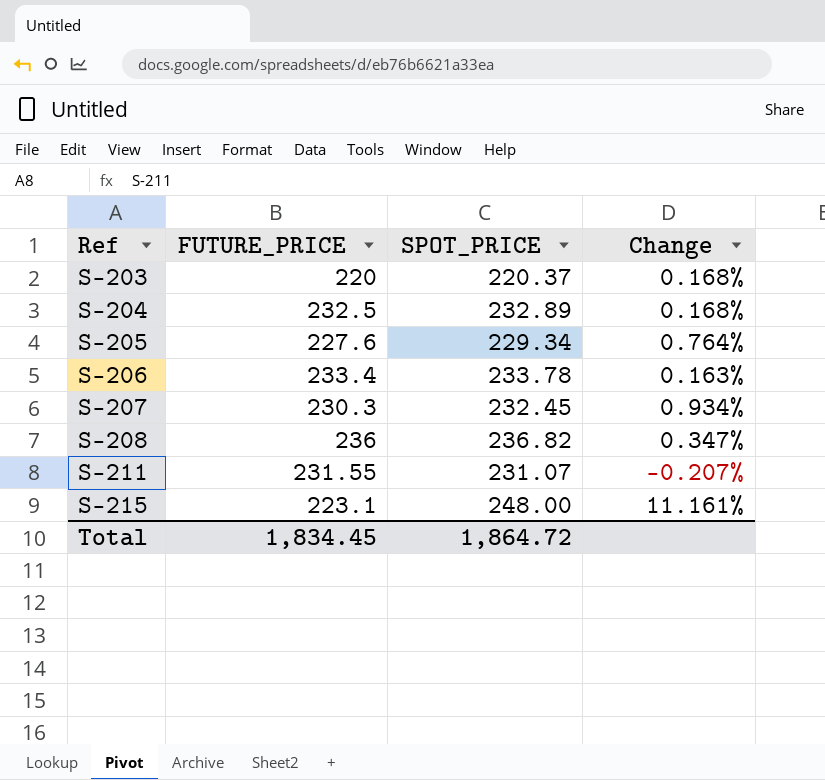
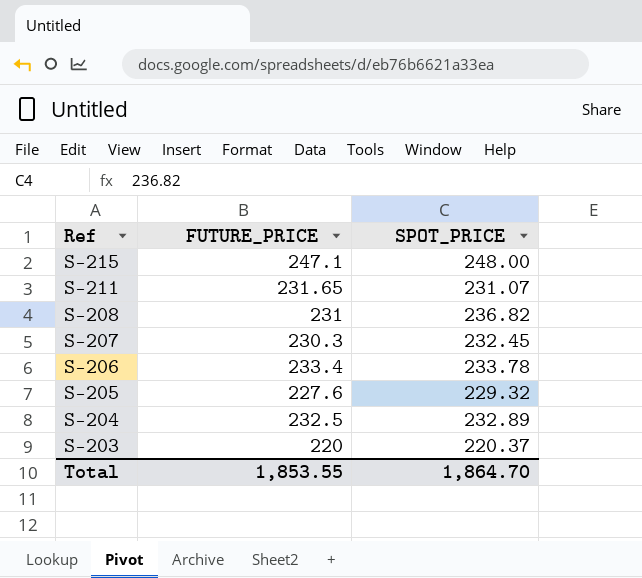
row order: Ref ascending -> Ref descending
column Change | formula: ([SPOT_PRICE] - [FUTURE_PRICE]) / [FUTURE_PRICE] -> none
S-215 | FUTURE_PRICE: 223.1 -> 247.1
S-211 | FUTURE_PRICE: 231.55 -> 231.65
S-208 | FUTURE_PRICE: 236 -> 231
S-205 | SPOT_PRICE: 229.34 -> 229.32
Total | FUTURE_PRICE: 1,834.45 -> 1,853.55
Total | SPOT_PRICE: 1,864.72 -> 1,864.70

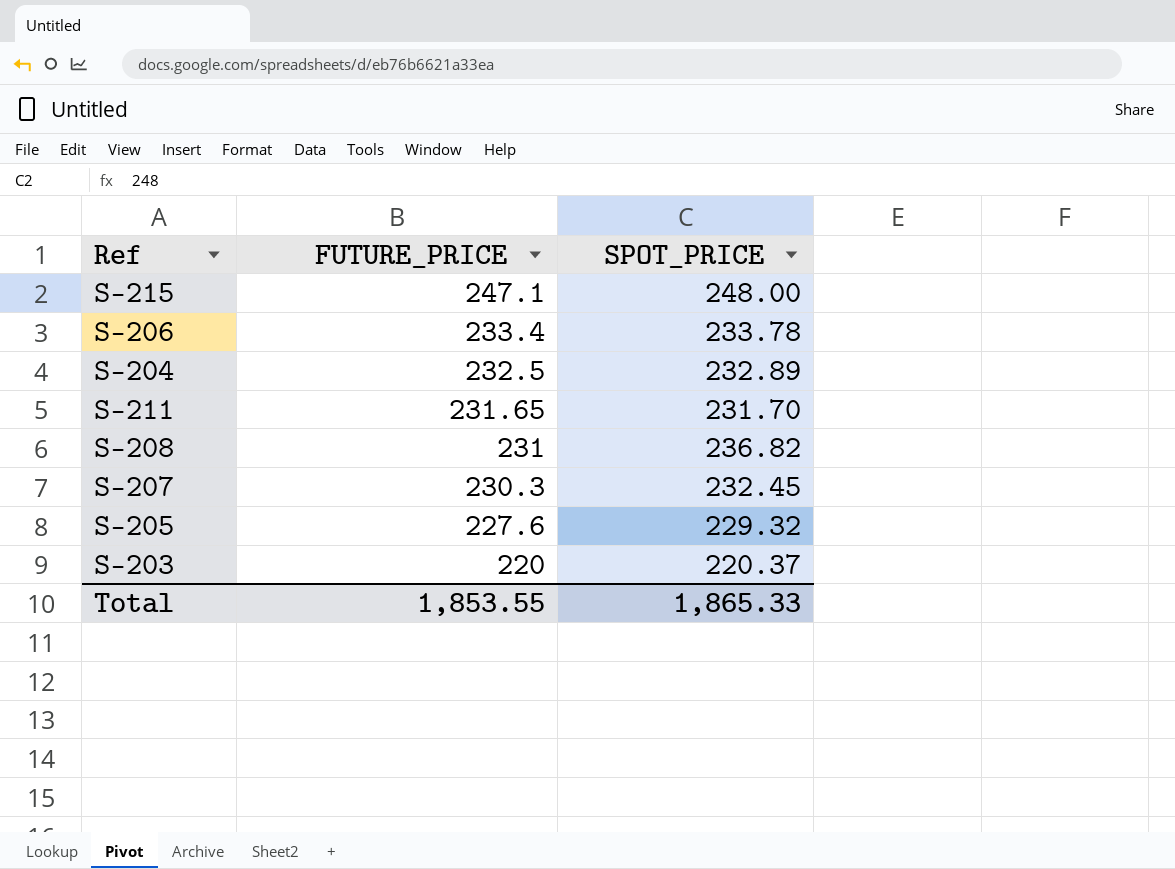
row order: Ref descending -> FUTURE_PRICE descending
S-211 | SPOT_PRICE: 231.07 -> 231.70
Total | SPOT_PRICE: 1,864.70 -> 1,865.33

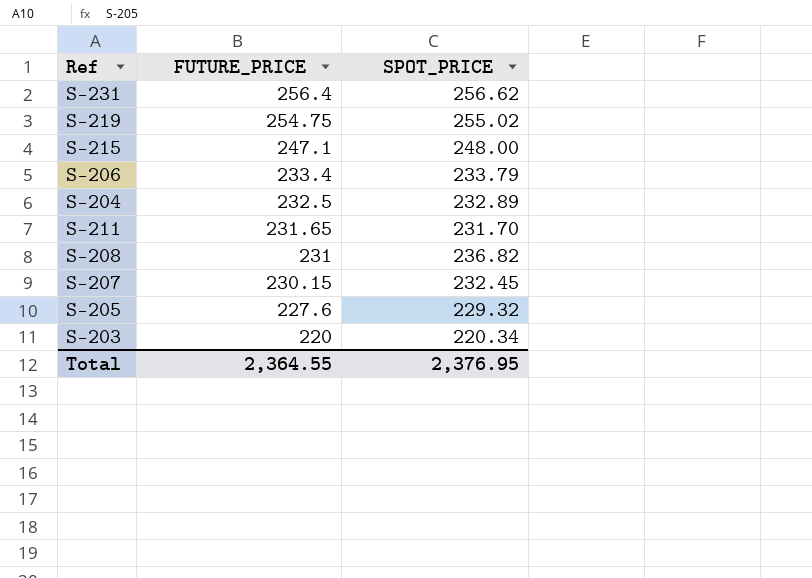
row S-231: none -> 256.4 | 256.62
row S-219: none -> 254.75 | 255.02
S-206 | SPOT_PRICE: 233.78 -> 233.79
S-207 | FUTURE_PRICE: 230.3 -> 230.15
S-203 | SPOT_PRICE: 220.37 -> 220.34
Total | FUTURE_PRICE: 1,853.55 -> 2,364.55
Total | SPOT_PRICE: 1,865.33 -> 2,376.95

